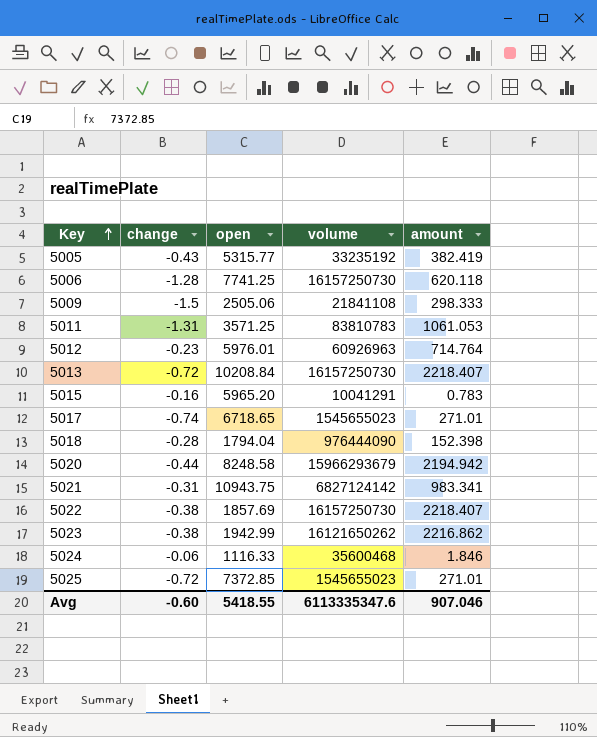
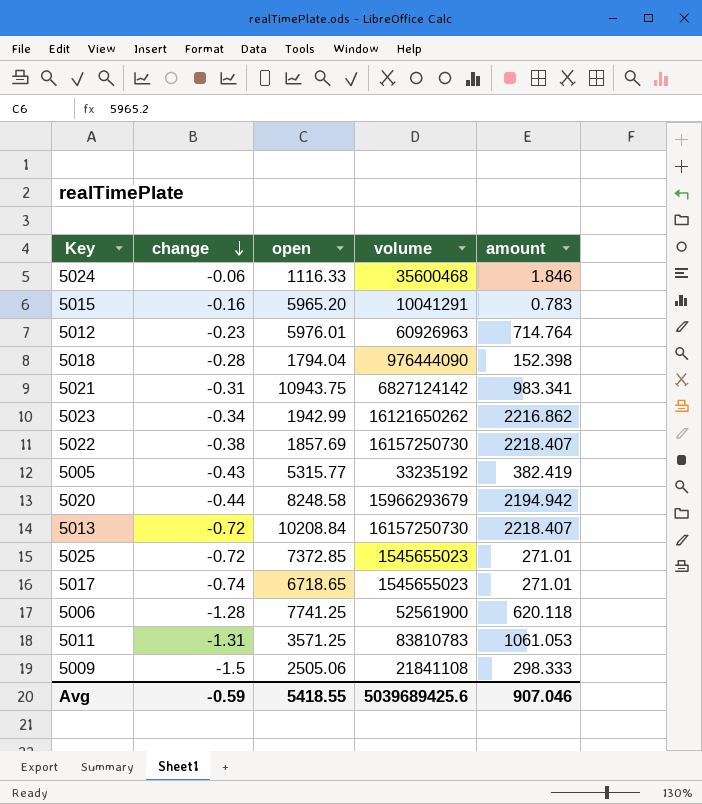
row order: Key ascending -> change descending
5023 | change: -0.38 -> -0.34
5006 | volume: 16157250730 -> 52561900
Avg | change: -0.60 -> -0.59
Avg | volume: 6113335347.6 -> 5039689425.6

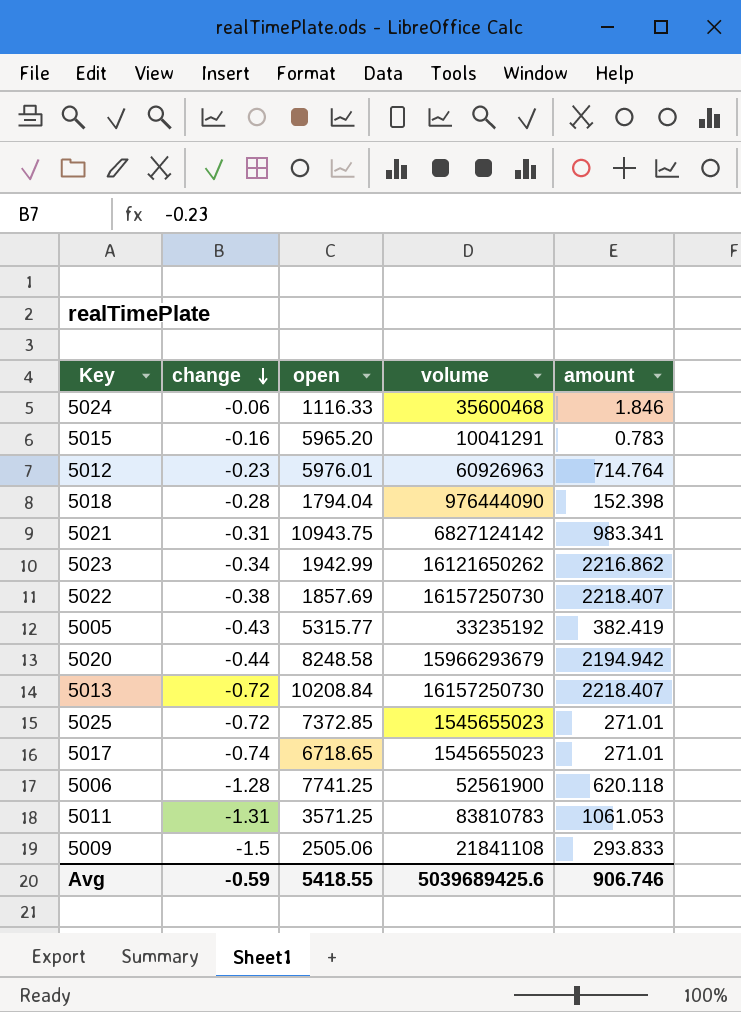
5009 | amount: 298.333 -> 293.833
Avg | amount: 907.046 -> 906.746

